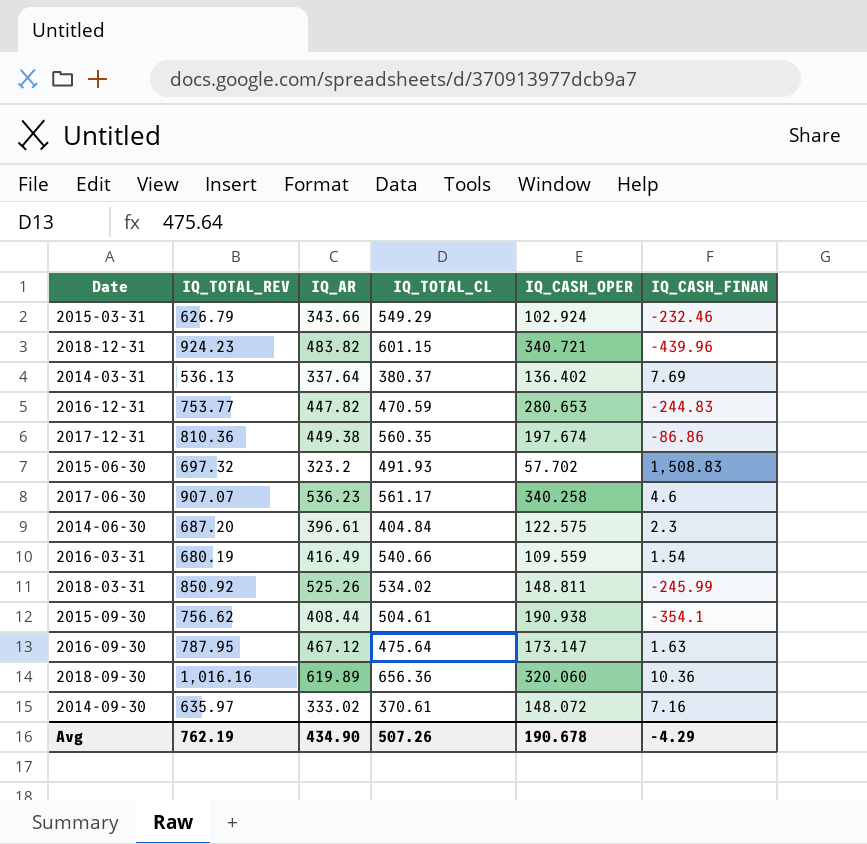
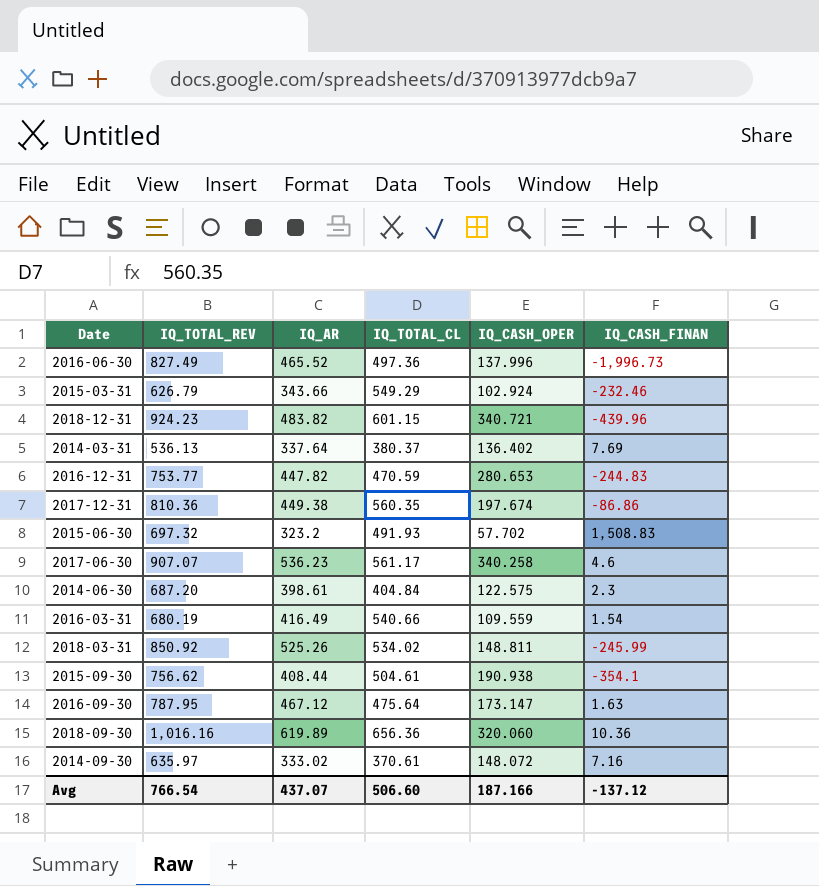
row 2016-06-30: none -> 827.49 | 465.52 | 497.36 | 137.996 | -1,996.73
2014-06-30 | IQ_AR: 396.61 -> 398.61
Avg | IQ_TOTAL_REV: 762.19 -> 766.54
Avg | IQ_AR: 434.90 -> 437.07
Avg | IQ_TOTAL_CL: 507.26 -> 506.60
Avg | IQ_CASH_OPER: 190.678 -> 187.166
Avg | IQ_CASH_FINAN: -4.29 -> -137.12

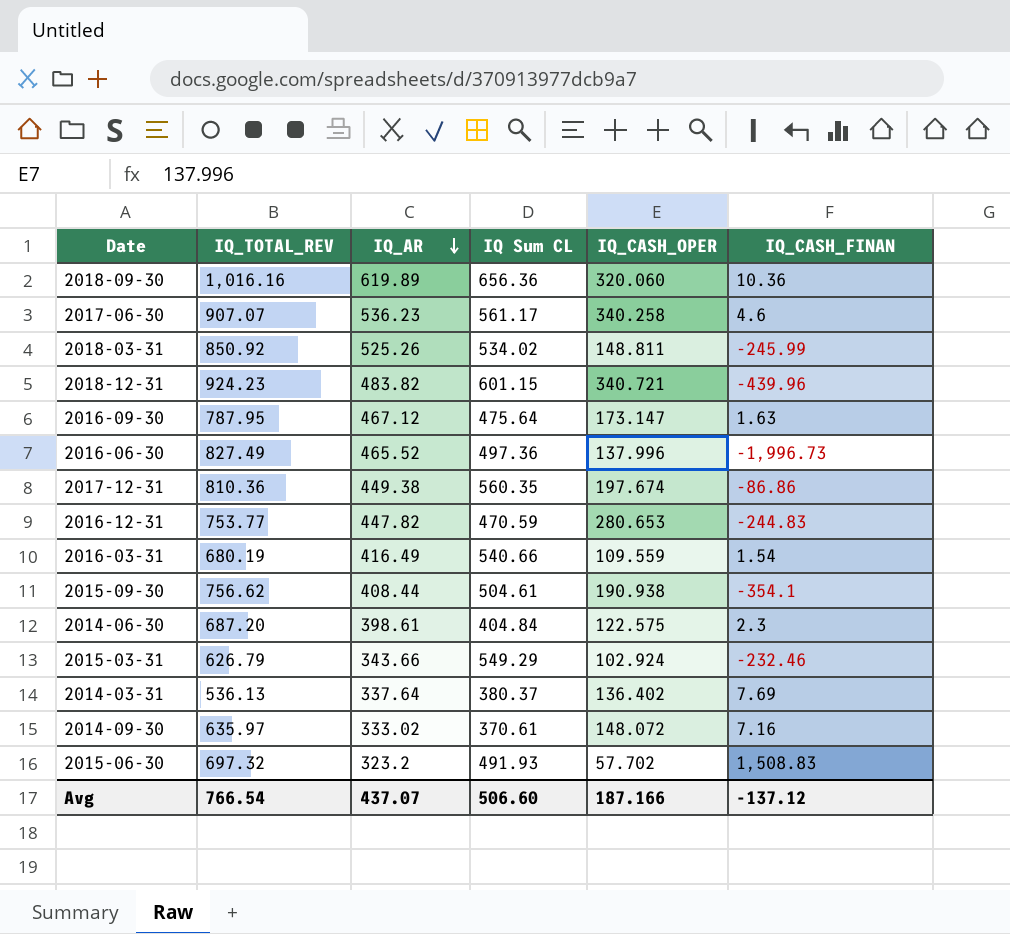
row order: none -> IQ_AR descending
column name: IQ_TOTAL_CL -> IQ Sum CL

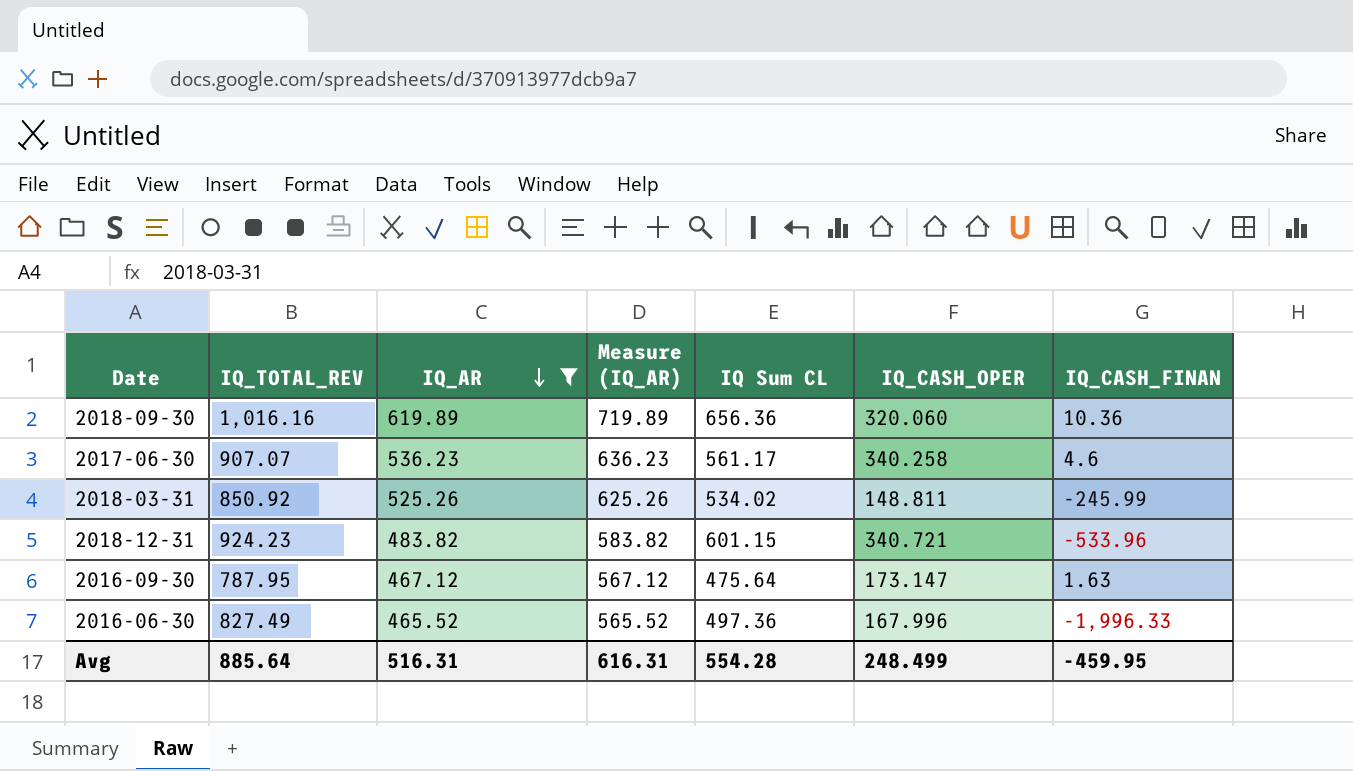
filter: none -> IQ_AR >= 465.52
column Measure (IQ_AR) | formula: none -> [IQ_AR] + 100
2018-12-31 | IQ_CASH_FINAN: -439.96 -> -533.96
2016-06-30 | IQ_CASH_OPER: 137.996 -> 167.996
2016-06-30 | IQ_CASH_FINAN: -1,996.73 -> -1,996.33
Avg | IQ_TOTAL_REV: 766.54 -> 885.64
Avg | IQ_AR: 437.07 -> 516.31
Avg | IQ Sum CL: 506.60 -> 554.28
Avg | IQ_CASH_OPER: 187.166 -> 248.499
Avg | IQ_CASH_FINAN: -137.12 -> -459.95

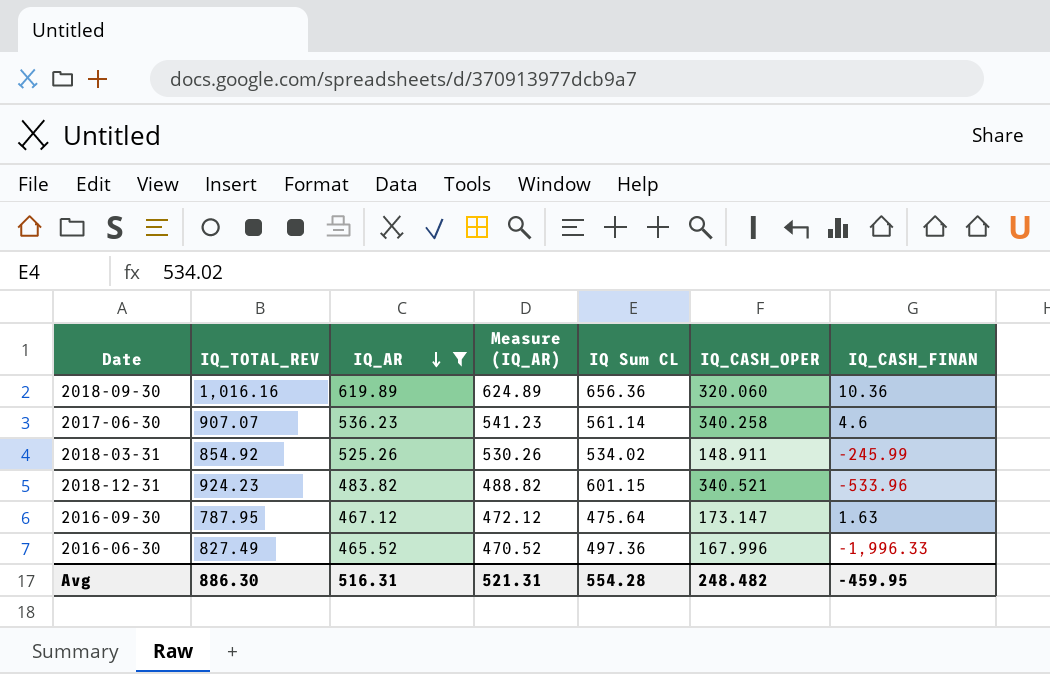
column Measure (IQ_AR) | formula: [IQ_AR] + 100 -> [IQ_AR] + 5
2017-06-30 | IQ Sum CL: 561.17 -> 561.14
2018-03-31 | IQ_TOTAL_REV: 850.92 -> 854.92
2018-03-31 | IQ_CASH_OPER: 148.811 -> 148.911
2018-12-31 | IQ_CASH_OPER: 340.721 -> 340.521
Avg | IQ_TOTAL_REV: 885.64 -> 886.30
Avg | Measure (IQ_AR): 616.31 -> 521.31
Avg | IQ_CASH_OPER: 248.499 -> 248.482

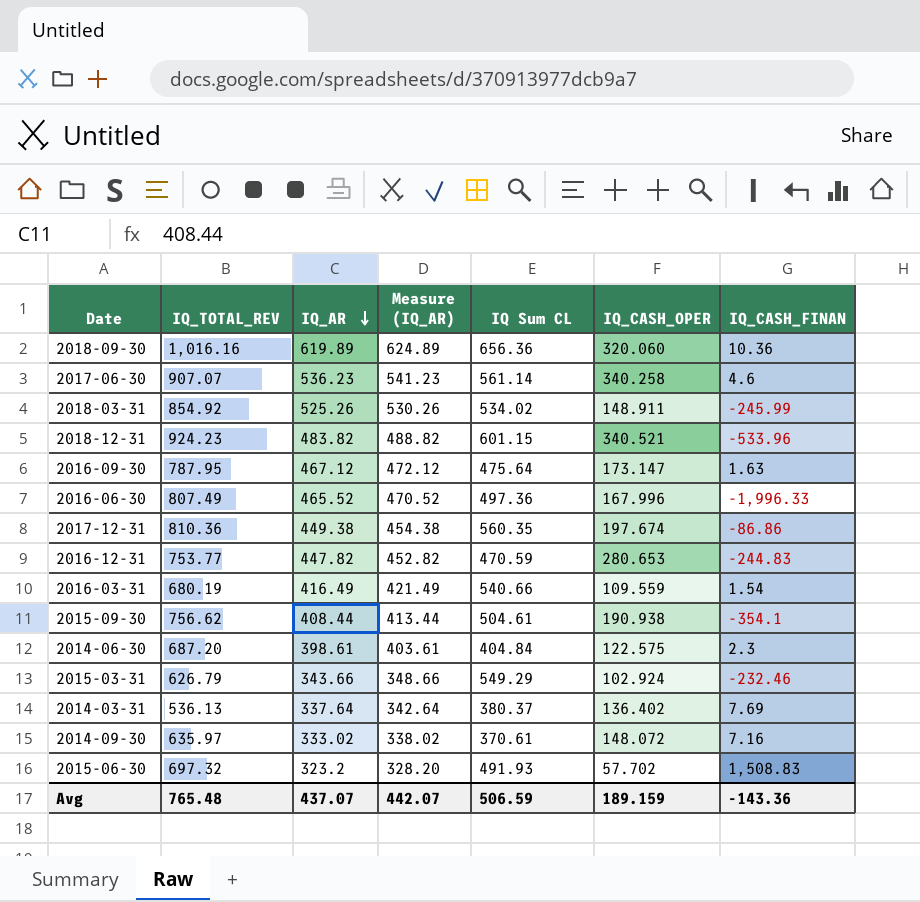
filter: IQ_AR >= 465.52 -> none
2016-06-30 | IQ_TOTAL_REV: 827.49 -> 807.49
Avg | IQ_TOTAL_REV: 886.30 -> 765.48
Avg | IQ_AR: 516.31 -> 437.07
Avg | Measure (IQ_AR): 521.31 -> 442.07
Avg | IQ Sum CL: 554.28 -> 506.59
Avg | IQ_CASH_OPER: 248.482 -> 189.159
Avg | IQ_CASH_FINAN: -459.95 -> -143.36

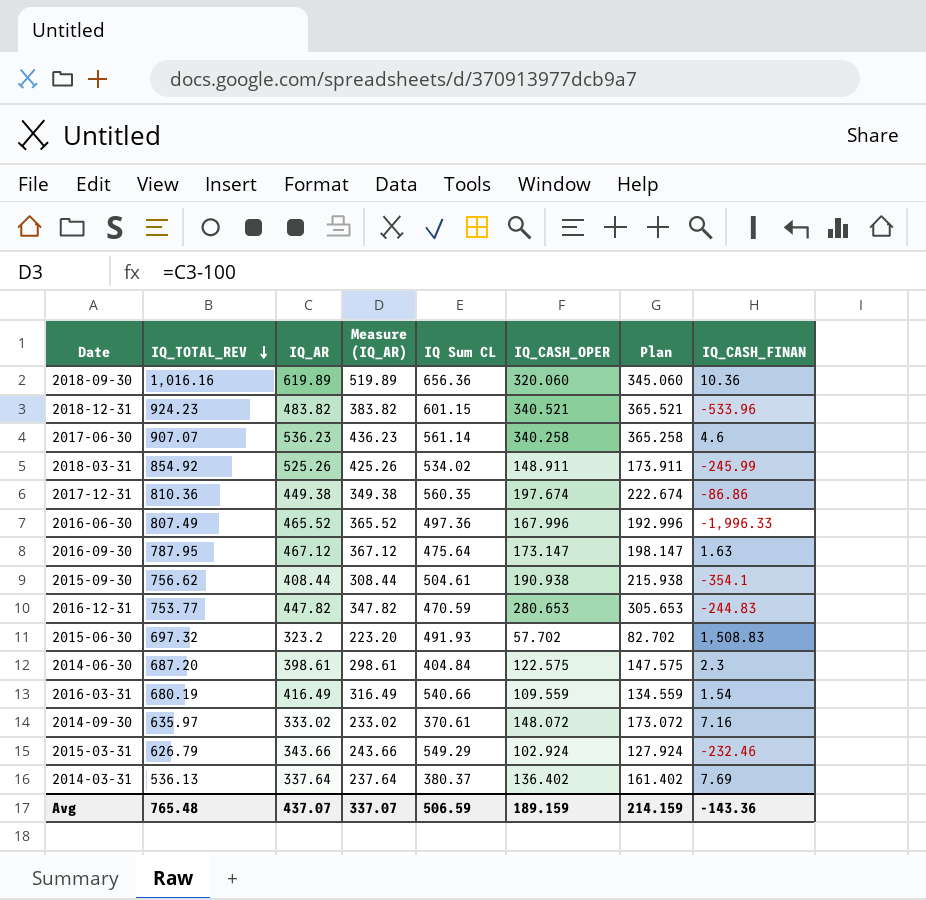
row order: IQ_AR descending -> IQ_TOTAL_REV descending
column Measure (IQ_AR) | formula: [IQ_AR] + 5 -> [IQ_AR] - 100
column Plan | formula: none -> [IQ_CASH_OPER] + 25
Avg | Measure (IQ_AR): 442.07 -> 337.07

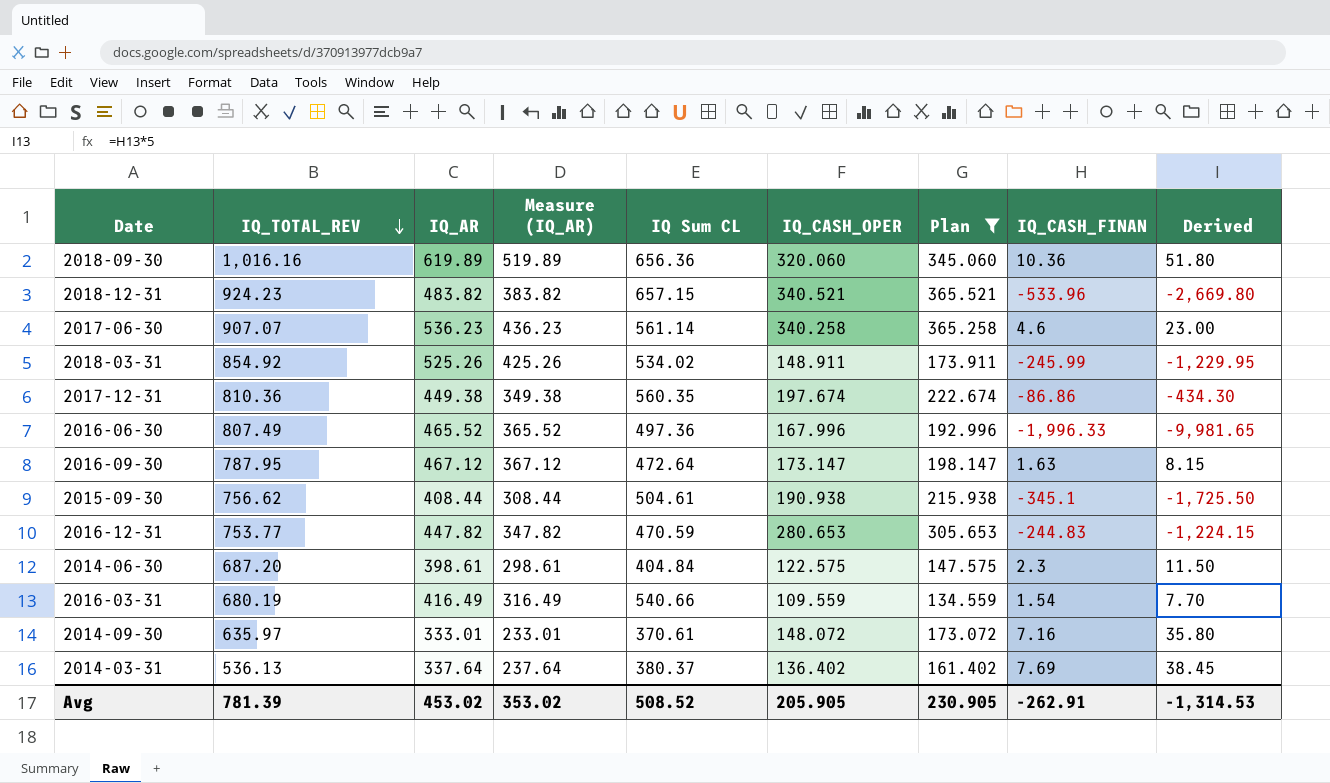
filter: none -> Plan >= 134.559
column Derived | formula: none -> [IQ_CASH_FINAN] * 5
2018-12-31 | IQ Sum CL: 601.15 -> 657.15
2016-09-30 | IQ Sum CL: 475.64 -> 472.64
2015-09-30 | IQ_CASH_FINAN: -354.1 -> -345.1
2014-09-30 | IQ_AR: 333.02 -> 333.01
2014-09-30 | Measure (IQ_AR): 233.02 -> 233.01
Avg | IQ_TOTAL_REV: 765.48 -> 781.39
Avg | IQ_AR: 437.07 -> 453.02
Avg | Measure (IQ_AR): 337.07 -> 353.02
Avg | IQ Sum CL: 506.59 -> 508.52
Avg | IQ_CASH_OPER: 189.159 -> 205.905
Avg | Plan: 214.159 -> 230.905
Avg | IQ_CASH_FINAN: -143.36 -> -262.91

